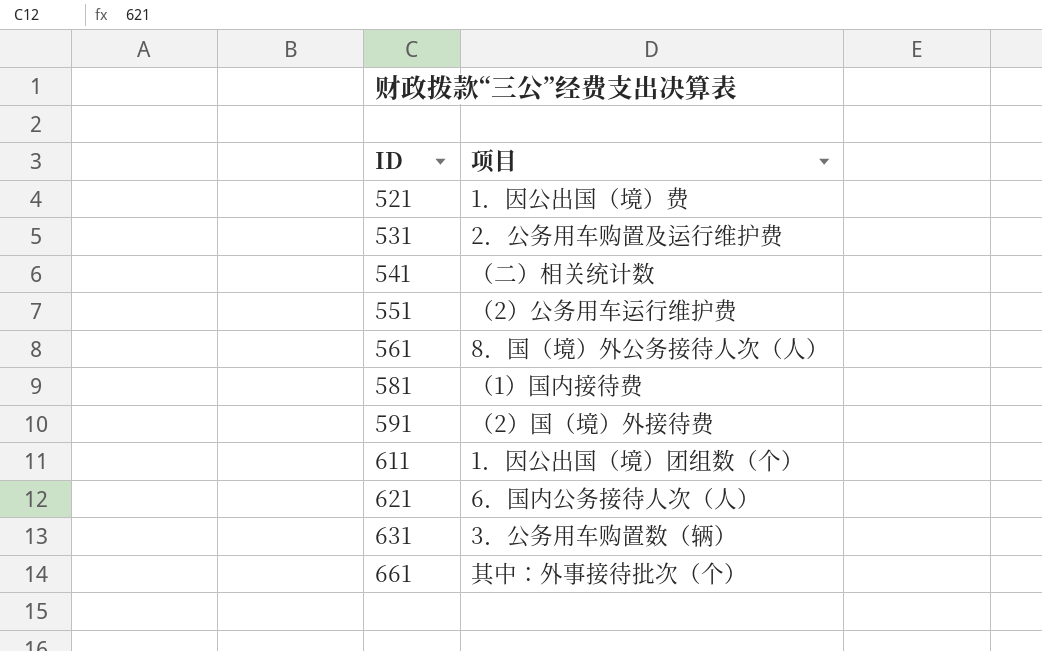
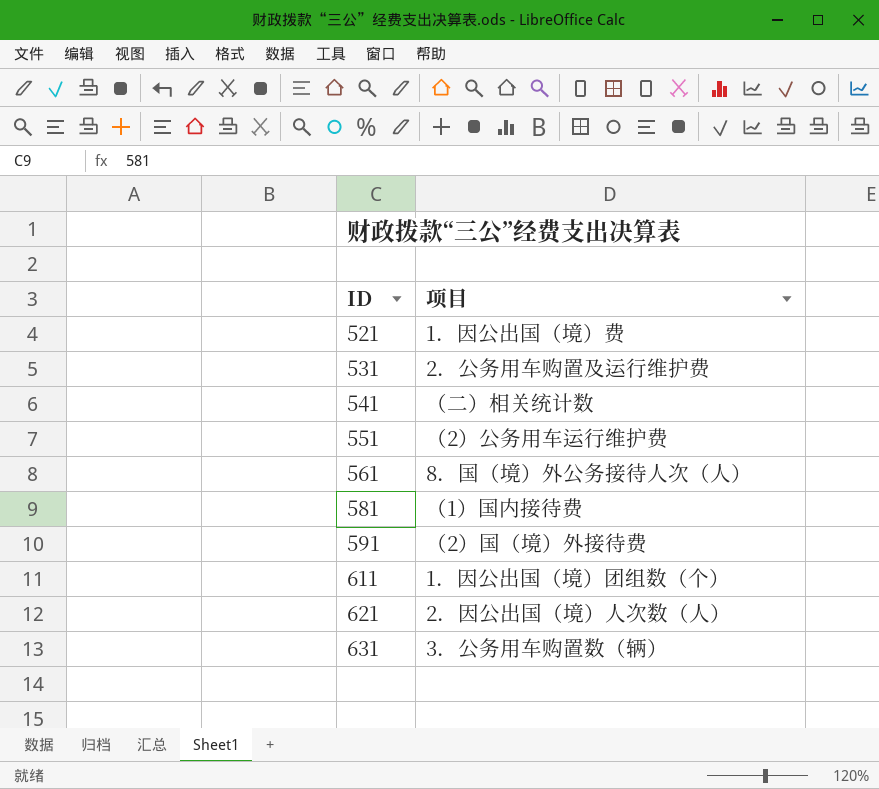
row 661: 其中：外事接待批次（个） -> none
621 | 项目: 6．国内公务接待人次（人） -> 2．因公出国（境）人次数（人）

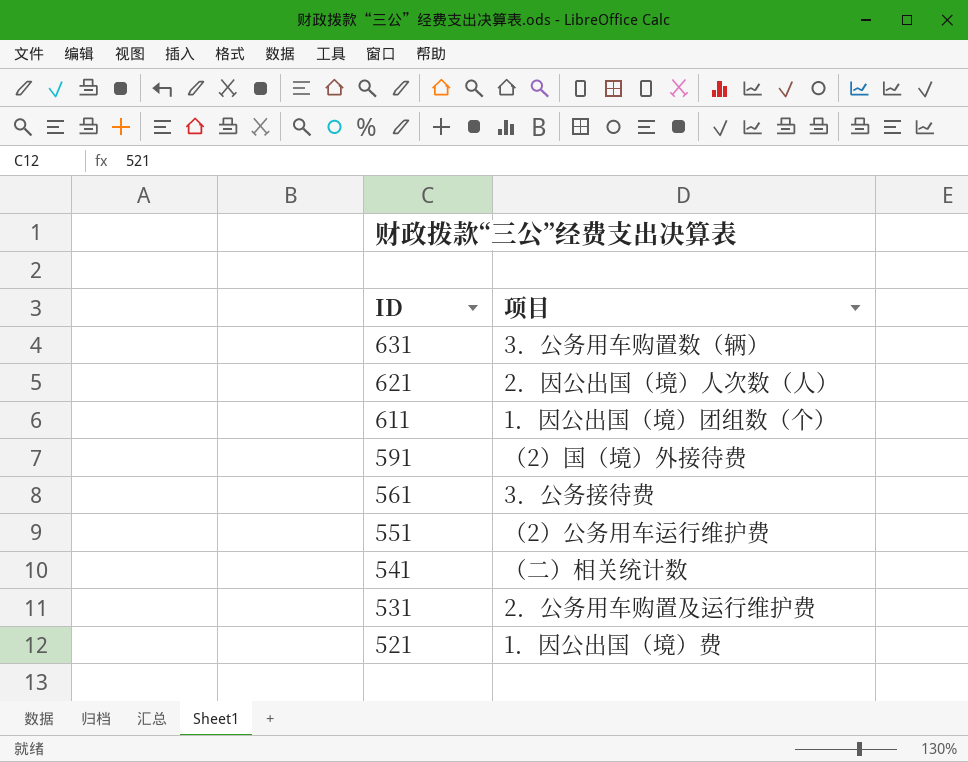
row order: ID ascending -> ID descending
row 581: （1）国内接待费 -> none
561 | 项目: 8．国（境）外公务接待人次（人） -> 3．公务接待费

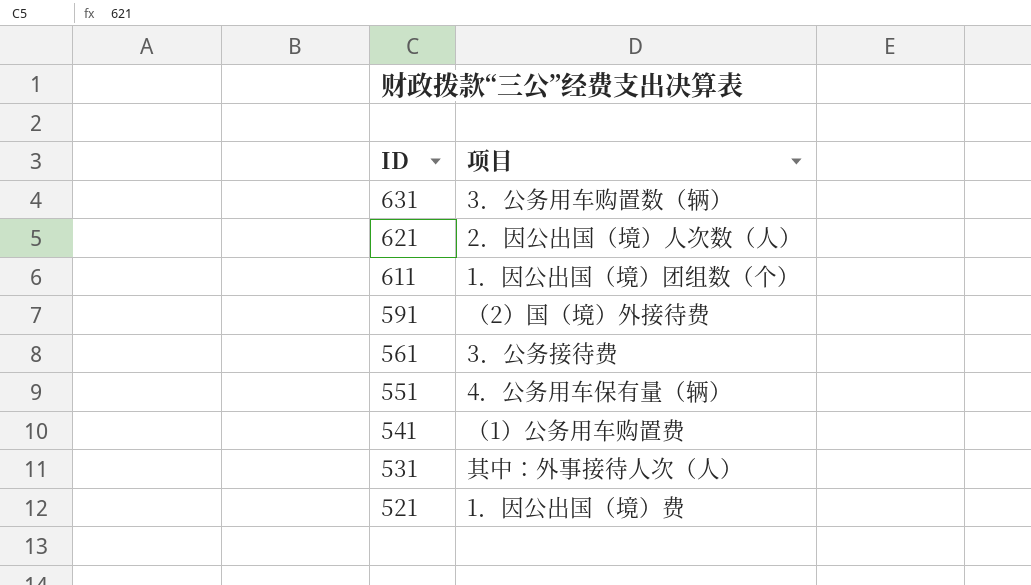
551 | 项目: （2）公务用车运行维护费 -> 4．公务用车保有量（辆）
541 | 项目: （二）相关统计数 -> （1）公务用车购置费
531 | 项目: 2．公务用车购置及运行维护费 -> 其中：外事接待人次（人）

